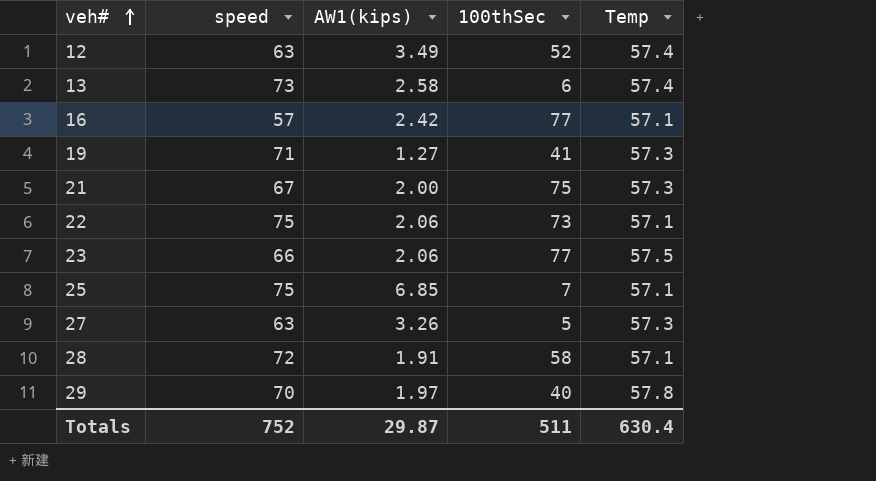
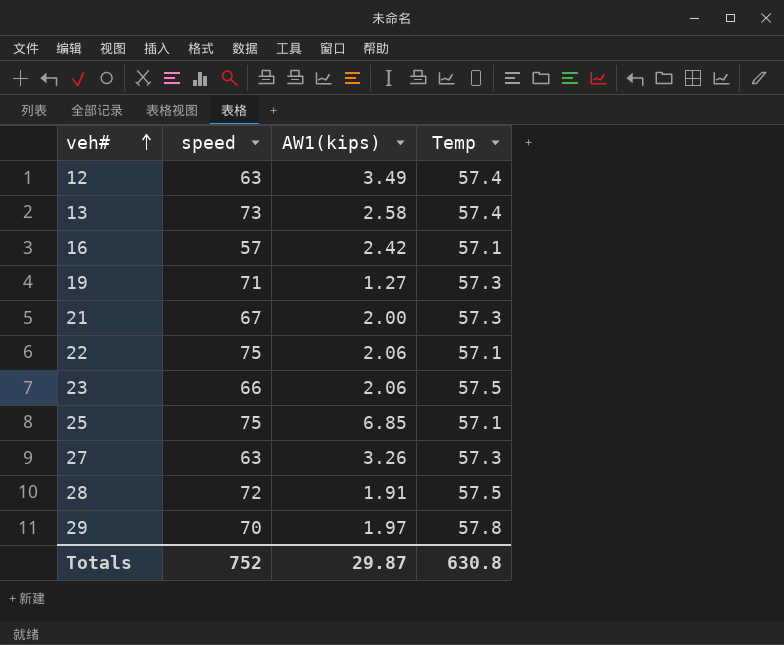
column 100thSec | position: 4 -> none
28 | Temp: 57.1 -> 57.5
Totals | Temp: 630.4 -> 630.8

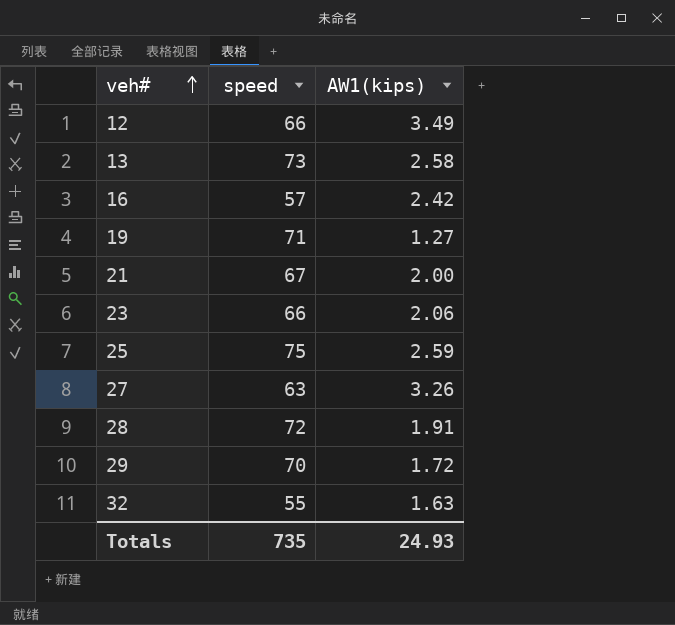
column Temp | position: 4 -> none
row 22: 75 | 2.06 | 57.1 -> none
12 | speed: 63 -> 66
25 | AW1(kips): 6.85 -> 2.59
29 | AW1(kips): 1.97 -> 1.72
row 32: none -> 55 | 1.63
Totals | speed: 752 -> 735
Totals | AW1(kips): 29.87 -> 24.93

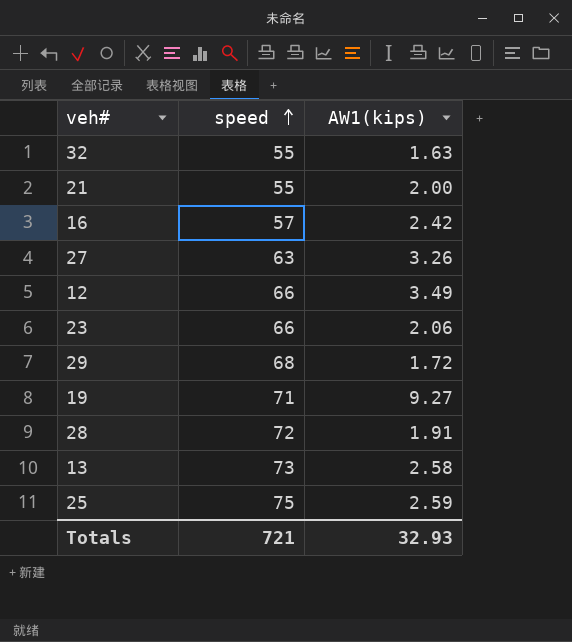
row order: veh# ascending -> speed ascending
21 | speed: 67 -> 55
29 | speed: 70 -> 68
19 | AW1(kips): 1.27 -> 9.27
Totals | speed: 735 -> 721
Totals | AW1(kips): 24.93 -> 32.93

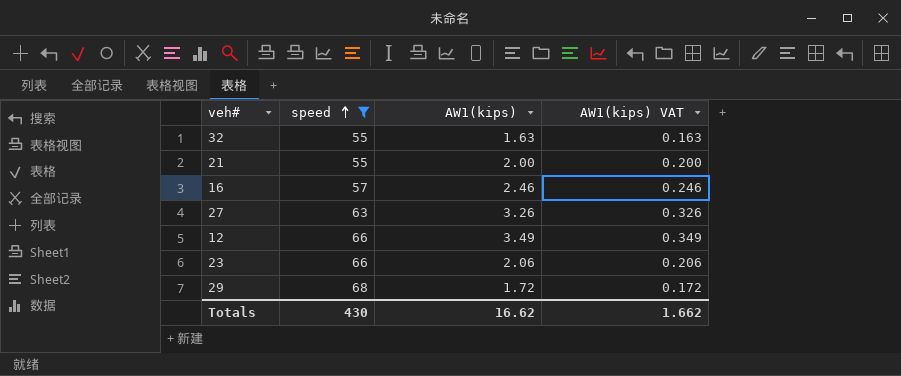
filter: none -> speed <= 68
column AW1(kips) VAT | formula: none -> [AW1(kips)] * 0.1
16 | AW1(kips): 2.42 -> 2.46
Totals | speed: 721 -> 430
Totals | AW1(kips): 32.93 -> 16.62

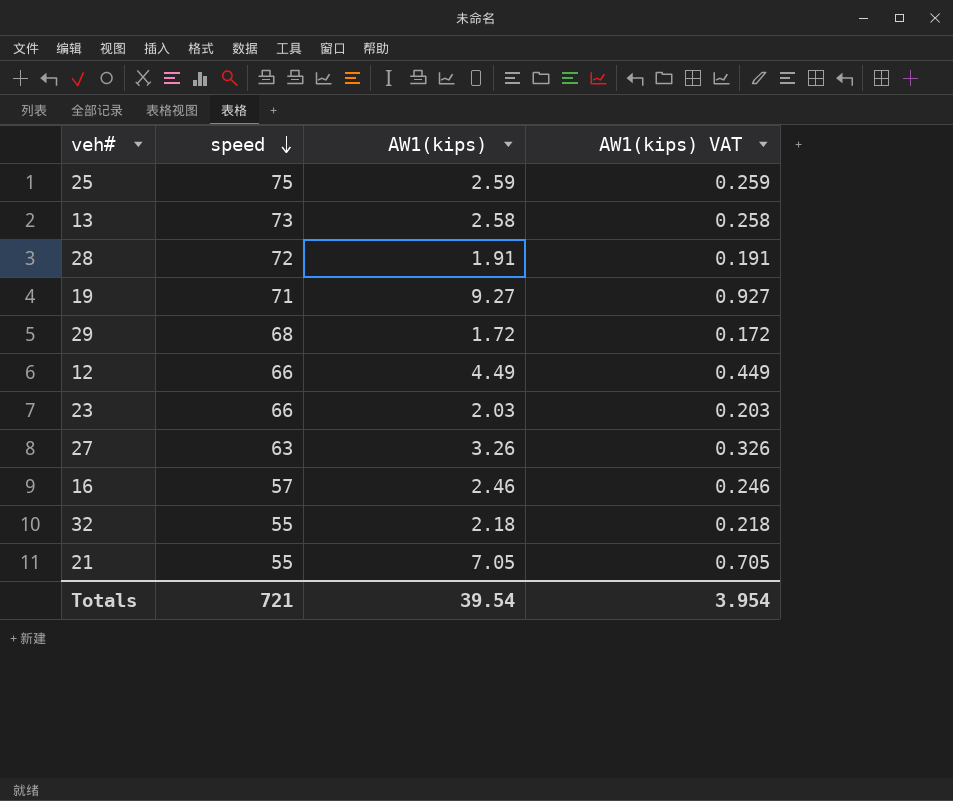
filter: speed <= 68 -> none
row order: speed ascending -> speed descending
12 | AW1(kips): 3.49 -> 4.49
12 | AW1(kips) VAT: 0.349 -> 0.449
23 | AW1(kips): 2.06 -> 2.03
23 | AW1(kips) VAT: 0.206 -> 0.203
32 | AW1(kips): 1.63 -> 2.18
32 | AW1(kips) VAT: 0.163 -> 0.218
21 | AW1(kips): 2.00 -> 7.05
21 | AW1(kips) VAT: 0.200 -> 0.705
Totals | speed: 430 -> 721
Totals | AW1(kips): 16.62 -> 39.54
Totals | AW1(kips) VAT: 1.662 -> 3.954

